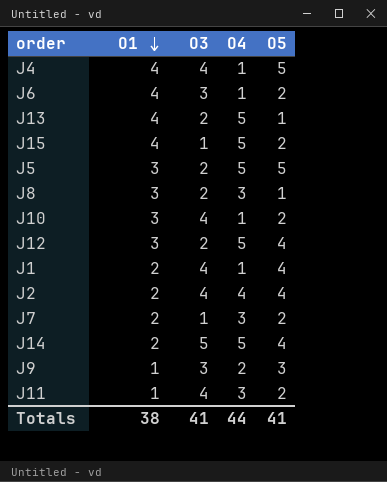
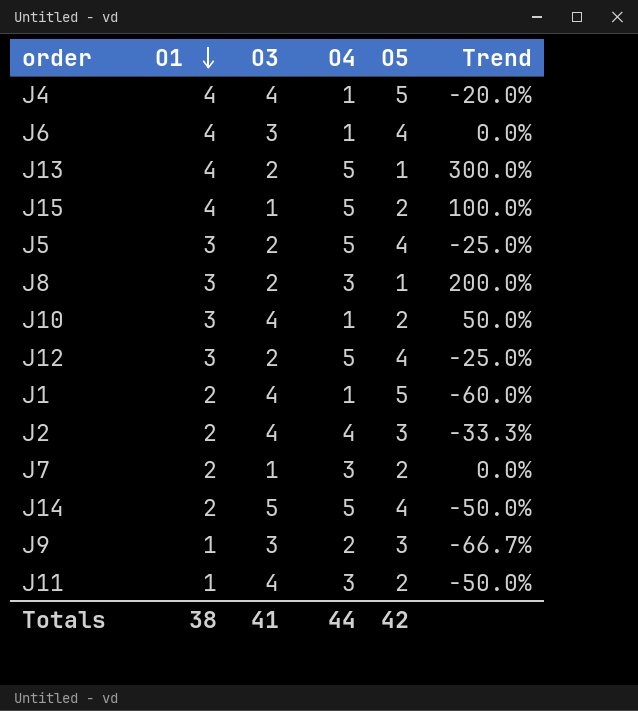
column Trend | formula: none -> ([O1] - [O5]) / [O5]
J6 | O5: 2 -> 4
J5 | O5: 5 -> 4
J1 | O5: 4 -> 5
J2 | O5: 4 -> 3
Totals | O5: 41 -> 42

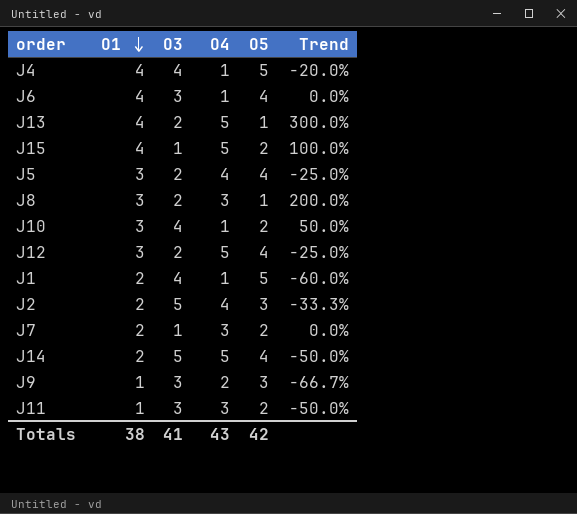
J5 | O4: 5 -> 4
J2 | O3: 4 -> 5
J11 | O3: 4 -> 3
Totals | O4: 44 -> 43

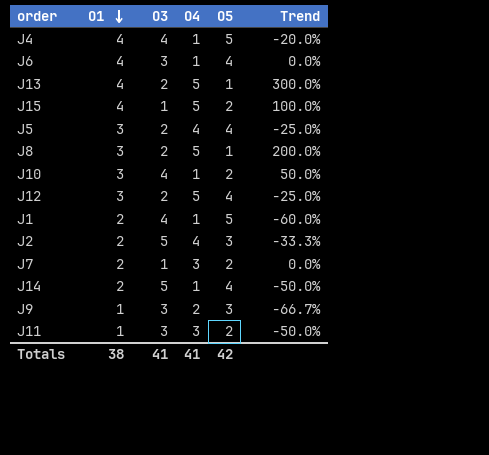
J8 | O4: 3 -> 5
J14 | O4: 5 -> 1
Totals | O4: 43 -> 41

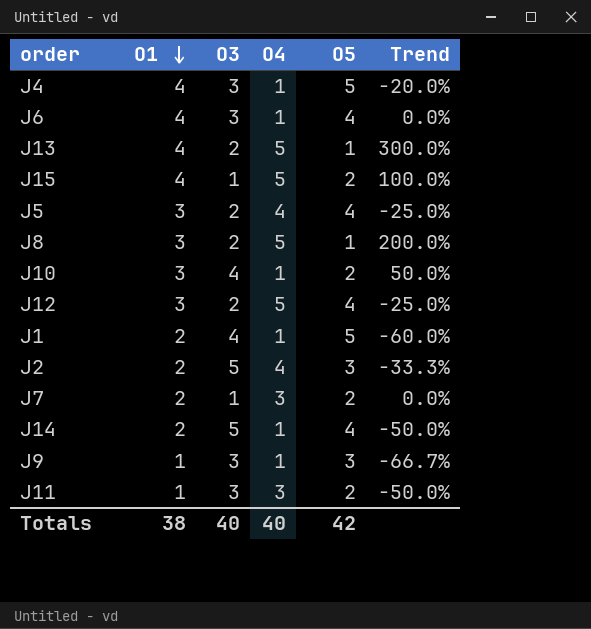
J4 | O3: 4 -> 3
J9 | O4: 2 -> 1
Totals | O3: 41 -> 40
Totals | O4: 41 -> 40

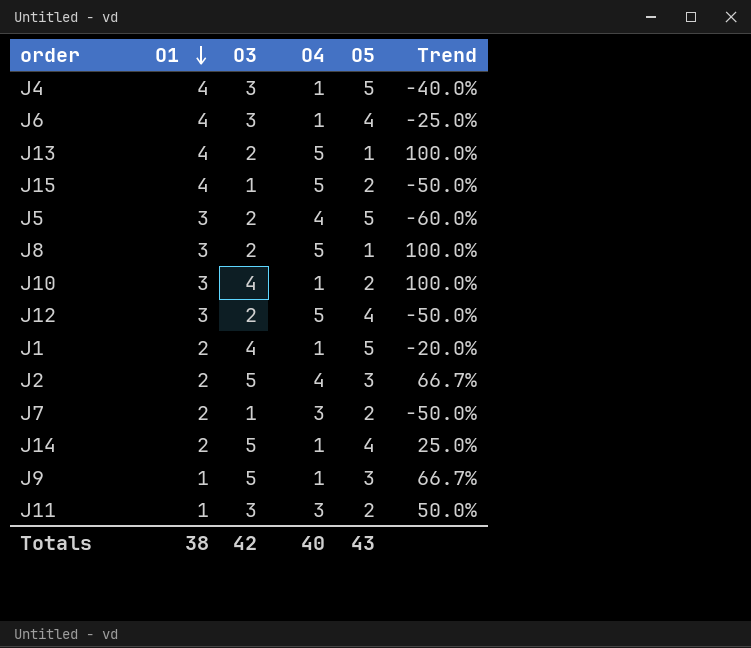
column Trend | formula: ([O1] - [O5]) / [O5] -> ([O3] - [O5]) / [O5]
J5 | O5: 4 -> 5
J9 | O3: 3 -> 5
Totals | O3: 40 -> 42
Totals | O5: 42 -> 43

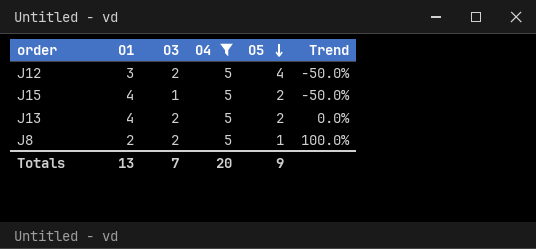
filter: none -> O4 = 5
row order: O1 descending -> O5 descending
J13 | O5: 1 -> 2
J13 | Trend: 100.0% -> 0.0%
J8 | O1: 3 -> 2
Totals | O1: 38 -> 13
Totals | O3: 42 -> 7
Totals | O4: 40 -> 20
Totals | O5: 43 -> 9

